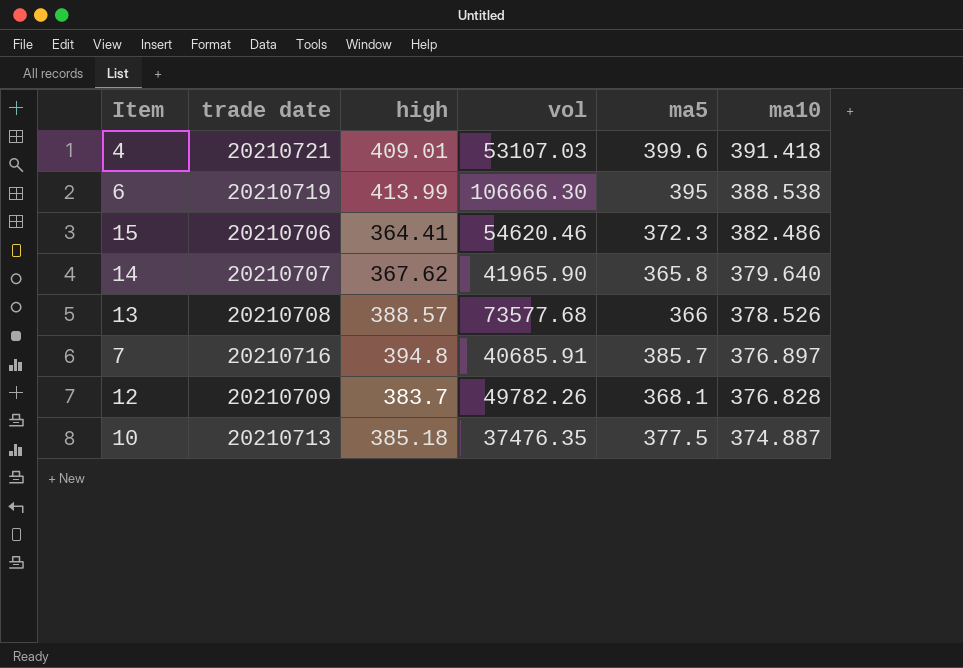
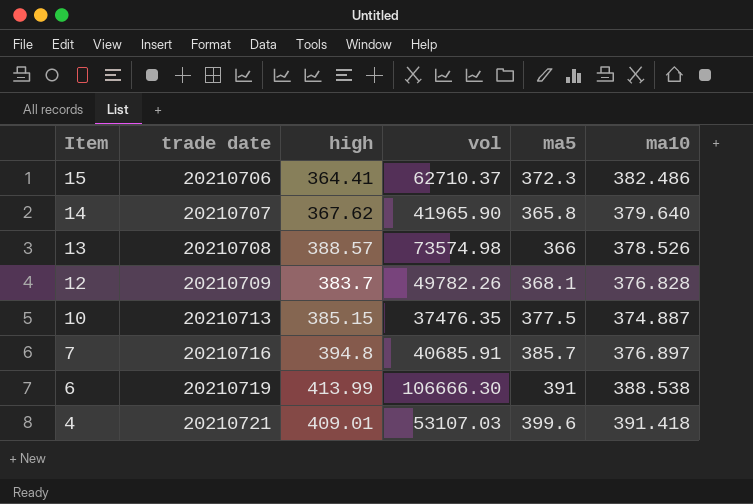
row order: ma10 descending -> Item descending
15 | vol: 54620.46 -> 62710.37
13 | vol: 73577.68 -> 73574.98
10 | high: 385.18 -> 385.15
6 | ma5: 395 -> 391

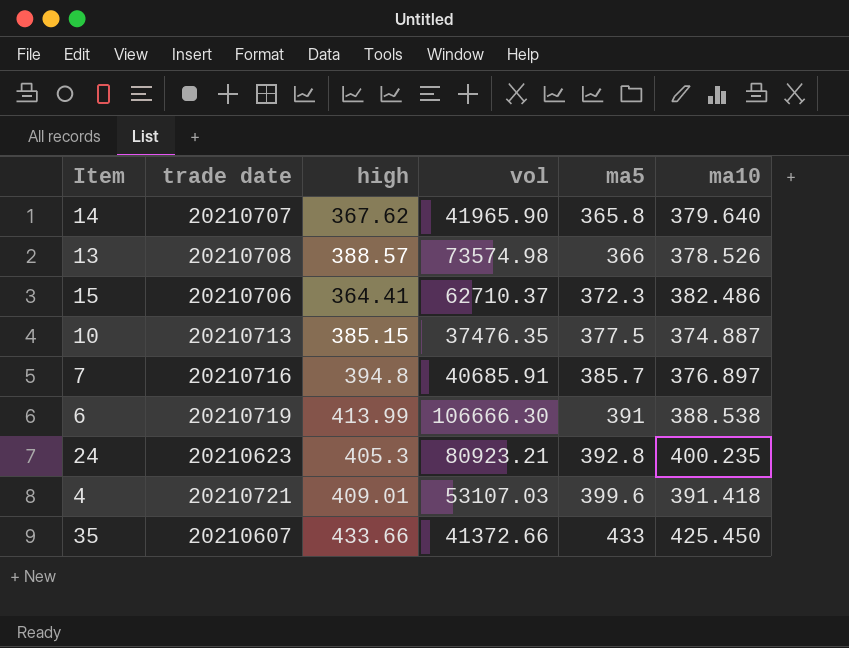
row order: Item descending -> ma5 ascending
row 12: 20210709 | 383.7 | 49782.26 | 368.1 | 376.828 -> none
row 24: none -> 20210623 | 405.3 | 80923.21 | 392.8 | 400.235
row 35: none -> 20210607 | 433.66 | 41372.66 | 433 | 425.450

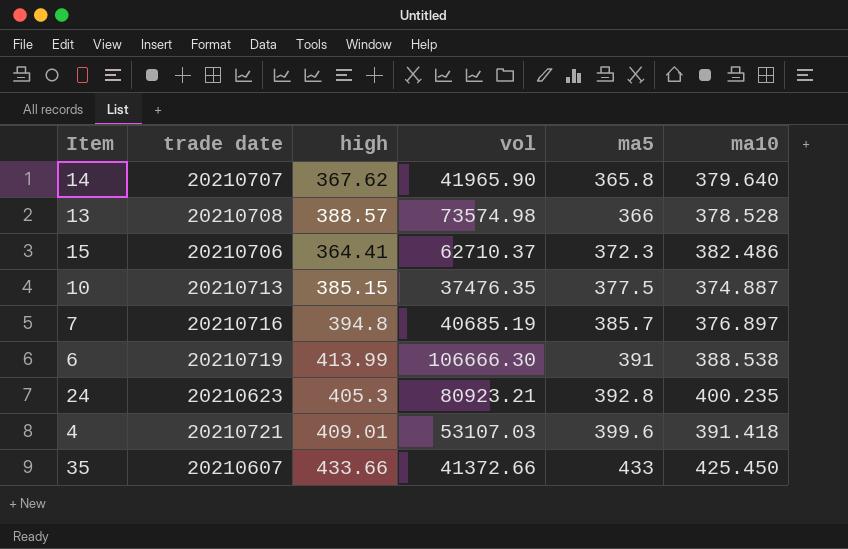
13 | ma10: 378.526 -> 378.528
7 | vol: 40685.91 -> 40685.19

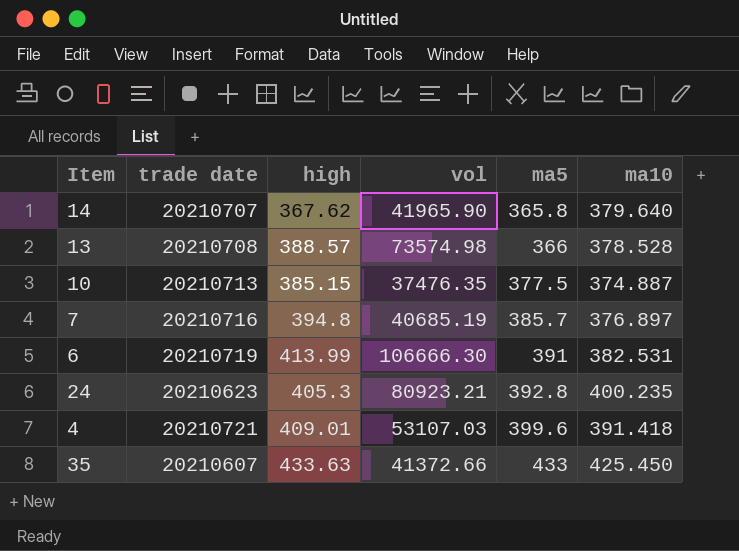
row 15: 20210706 | 364.41 | 62710.37 | 372.3 | 382.486 -> none
6 | ma10: 388.538 -> 382.531
35 | high: 433.66 -> 433.63

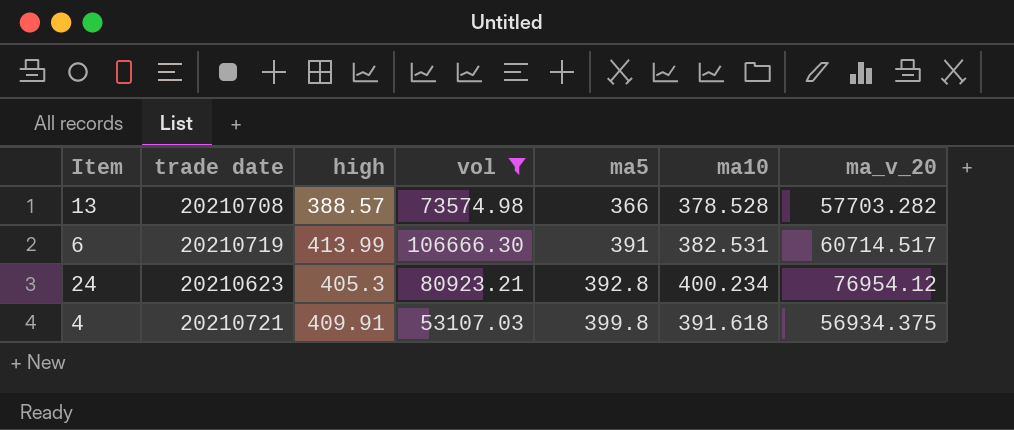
filter: none -> vol >= 53107.03
column ma_v_20 | position: none -> 7
24 | ma10: 400.235 -> 400.234
4 | high: 409.01 -> 409.91
4 | ma5: 399.6 -> 399.8
4 | ma10: 391.418 -> 391.618

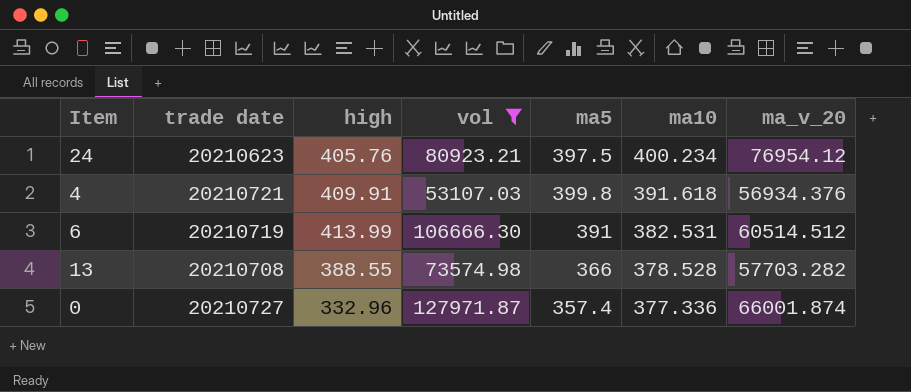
row order: ma5 ascending -> ma10 descending
24 | high: 405.3 -> 405.76
24 | ma5: 392.8 -> 397.5
4 | ma_v_20: 56934.375 -> 56934.376
6 | ma_v_20: 60714.517 -> 60514.512
13 | high: 388.57 -> 388.55
row 0: none -> 20210727 | 332.96 | 127971.87 | 357.4 | 377.336 | 66001.874

